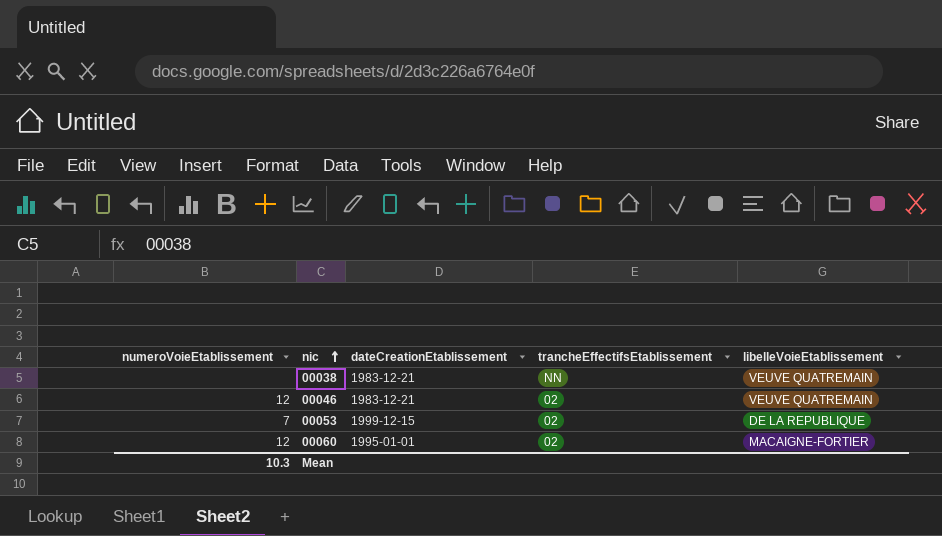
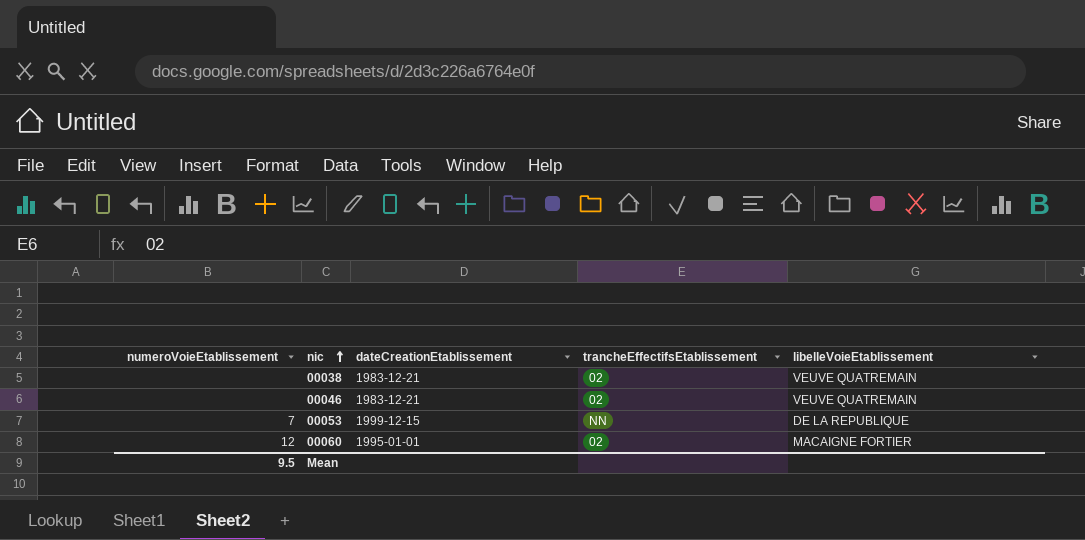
00038 | trancheEffectifsEtablissement: NN -> 02
00046 | numeroVoieEtablissement: 12 -> none
00053 | trancheEffectifsEtablissement: 02 -> NN
00060 | libelleVoieEtablissement: MACAIGNE-FORTIER -> MACAIGNE FORTIER
Mean | numeroVoieEtablissement: 10.3 -> 9.5

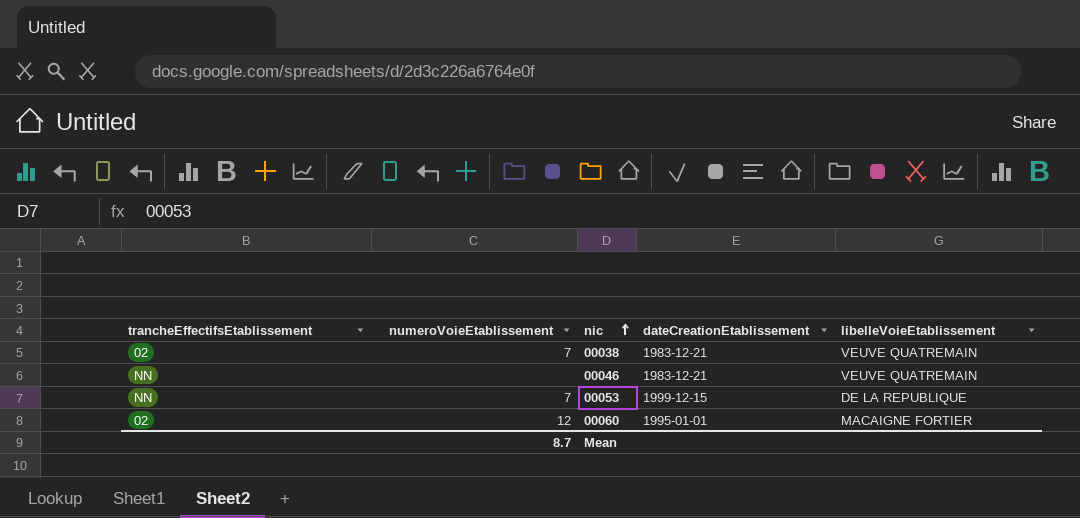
column trancheEffectifsEtablissement | position: 4 -> 1
00038 | numeroVoieEtablissement: none -> 7
00046 | trancheEffectifsEtablissement: 02 -> NN
Mean | numeroVoieEtablissement: 9.5 -> 8.7

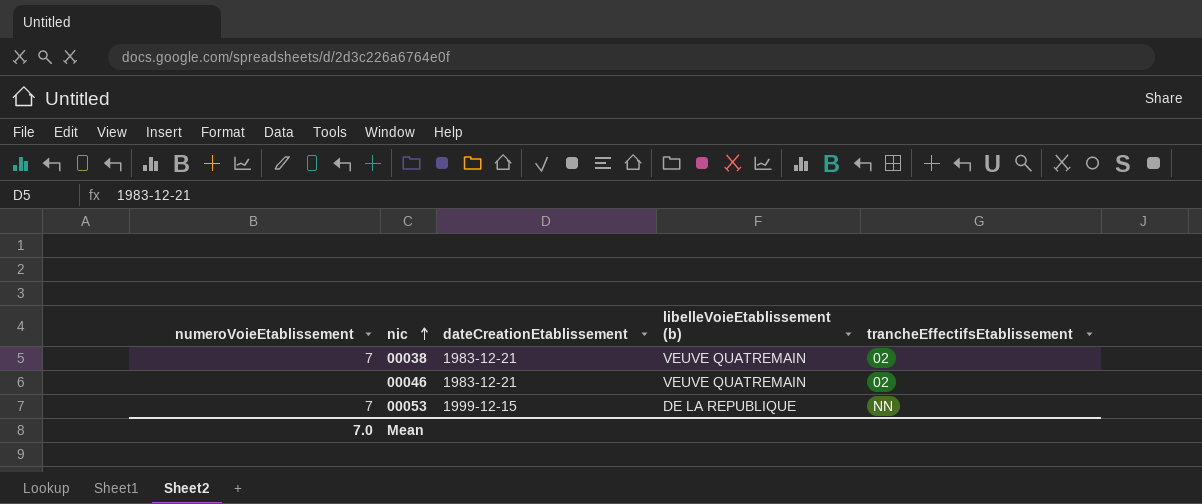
column name: libelleVoieEtablissement -> libelleVoieEtablissement (b)
column trancheEffectifsEtablissement | position: 1 -> 5
row 00060: 02 | 12 | 1995-01-01 | MACAIGNE FORTIER -> none
00046 | trancheEffectifsEtablissement: NN -> 02
Mean | numeroVoieEtablissement: 8.7 -> 7.0

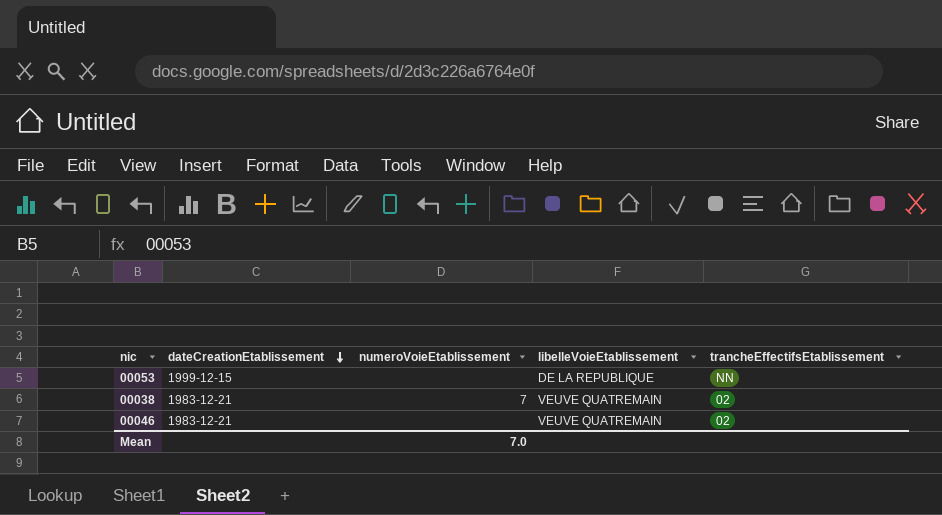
row order: nic ascending -> dateCreationEtablissement descending
column numeroVoieEtablissement | position: 1 -> 3
column name: libelleVoieEtablissement (b) -> libelleVoieEtablissement
00053 | numeroVoieEtablissement: 7 -> none

